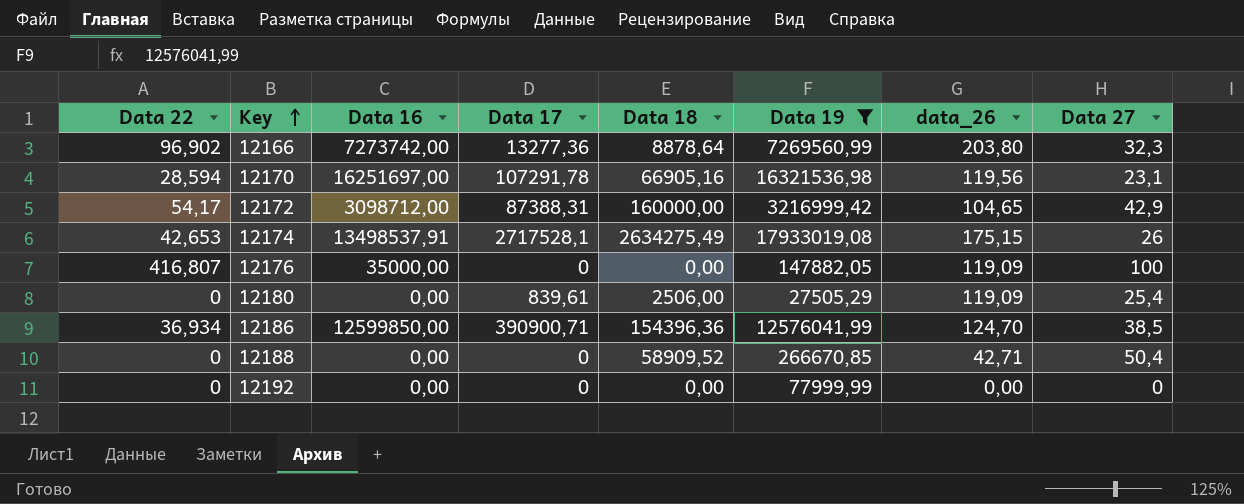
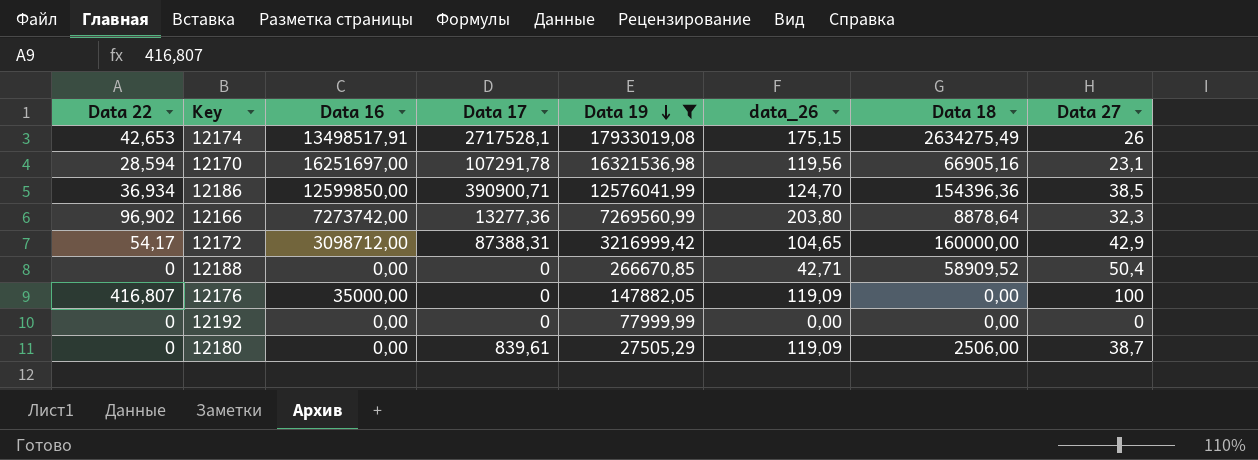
row order: Key ascending -> Data 19 descending
column Data 18 | position: 5 -> 7
12174 | Data 16: 13498537,91 -> 13498517,91
12180 | Data 27: 25,4 -> 38,7

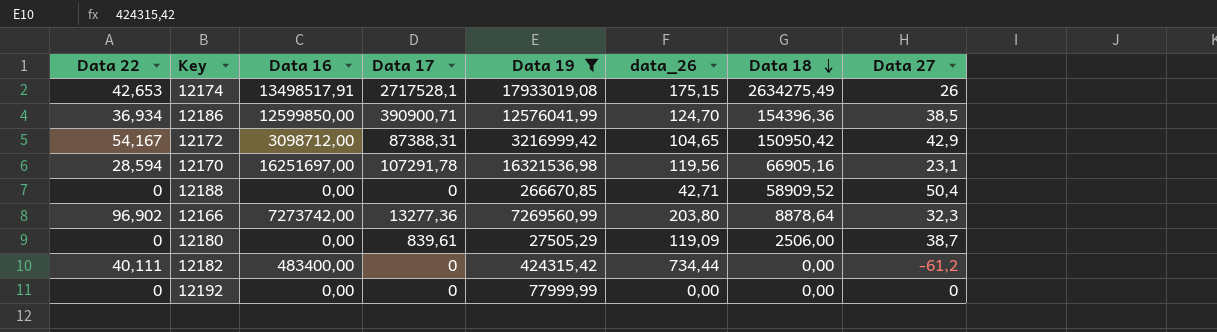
row order: Data 19 descending -> Data 18 descending
row 12176: 416,807 | 35000,00 | 0 | 147882,05 | 119,09 | 0,00 | 100 -> none
12172 | Data 22: 54,17 -> 54,167
12172 | Data 18: 160000,00 -> 150950,42
row 12182: none -> 40,111 | 483400,00 | 0 | 424315,42 | 734,44 | 0,00 | -61,2

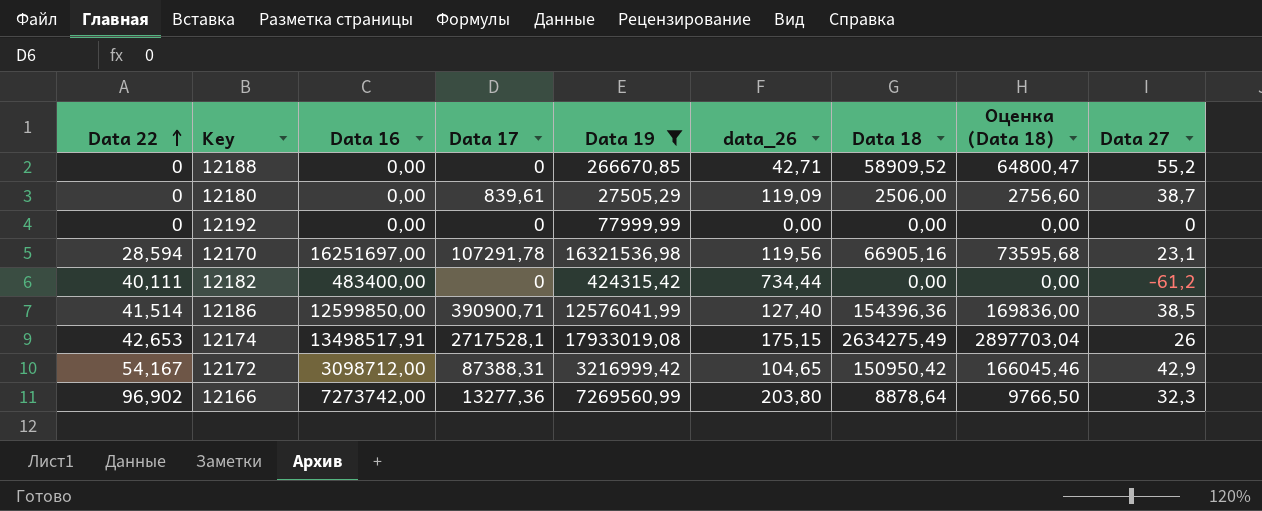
row order: Data 18 descending -> Data 22 ascending
column Оценка (Data 18) | formula: none -> [Data 18] * 1,1
12188 | Data 27: 50,4 -> 55,2
12186 | Data 22: 36,934 -> 41,514
12186 | data_26: 124,70 -> 127,40

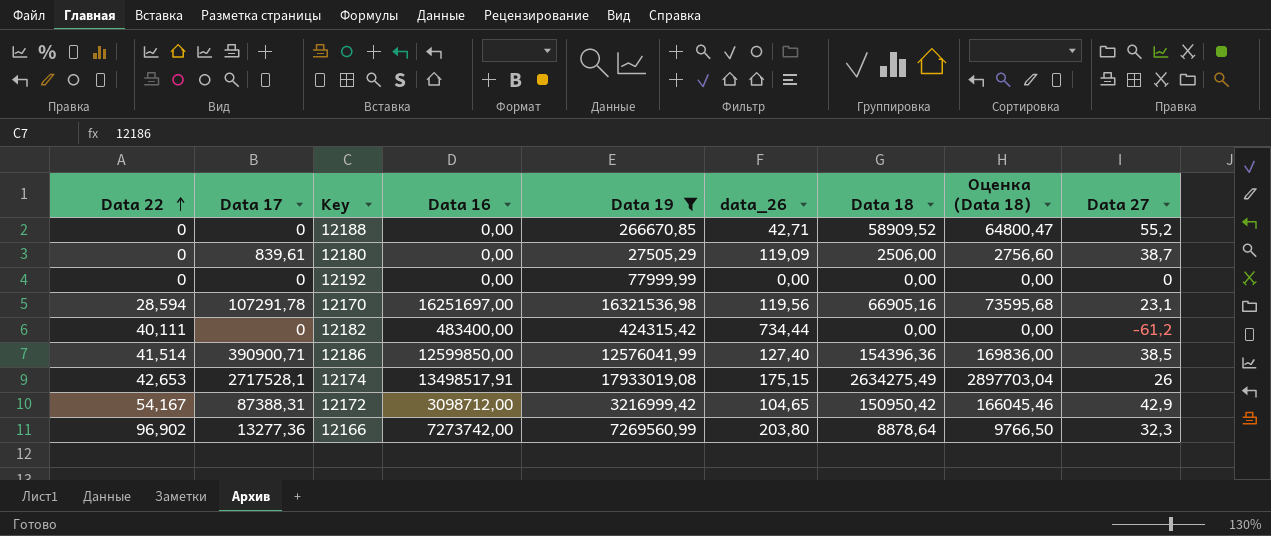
column Data 17 | position: 4 -> 2

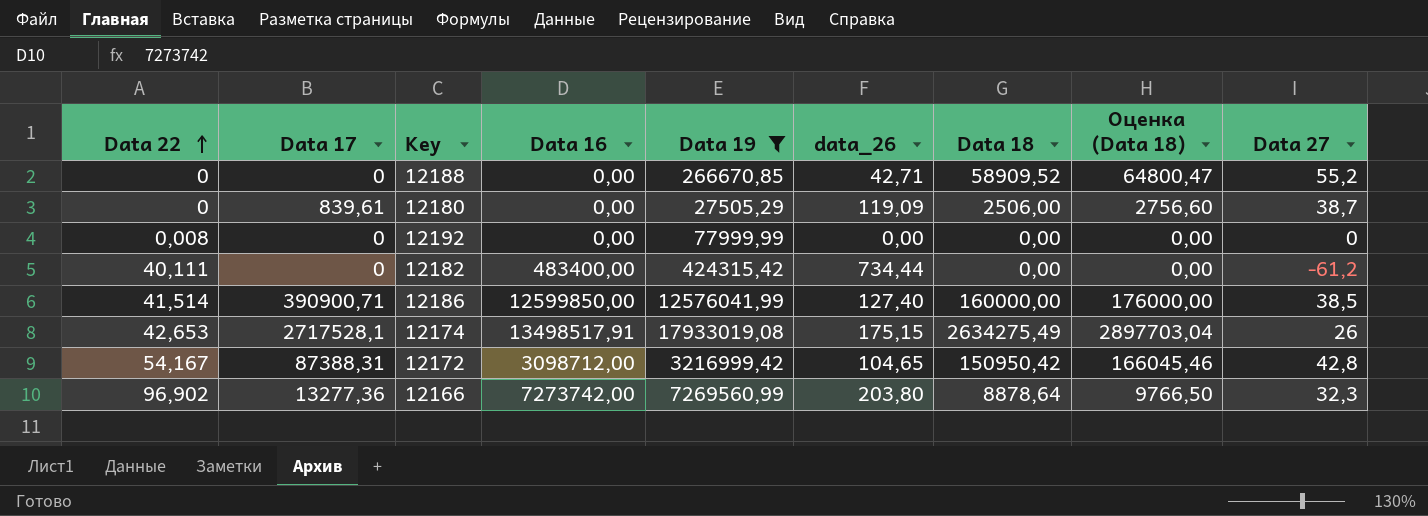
row 12170: 28,594 | 107291,78 | 16251697,00 | 16321536,98 | 119,56 | 66905,16 | 73595,68 | 23,1 -> none
12192 | Data 22: 0 -> 0,008
12186 | Data 18: 154396,36 -> 160000,00
12186 | Оценка (Data 18): 169836,00 -> 176000,00
12172 | Data 27: 42,9 -> 42,8

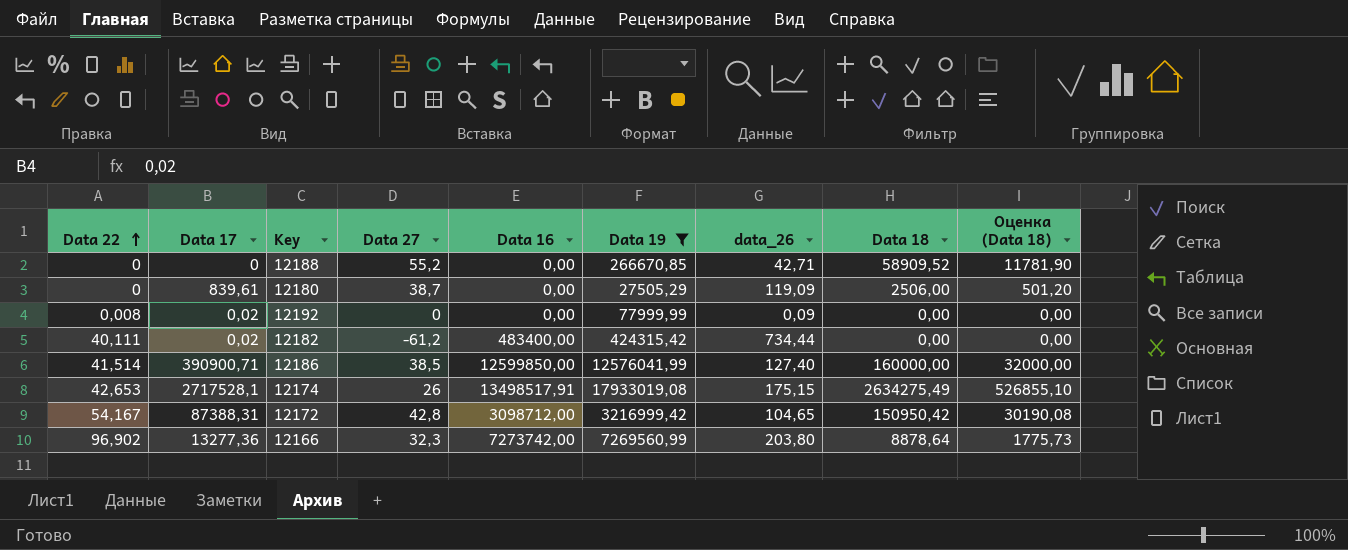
column Data 27 | position: 9 -> 4
column Оценка (Data 18) | formula: [Data 18] * 1,1 -> [Data 18] * 0,2
12192 | Data 17: 0 -> 0,02
12192 | data_26: 0,00 -> 0,09
12182 | Data 17: 0 -> 0,02

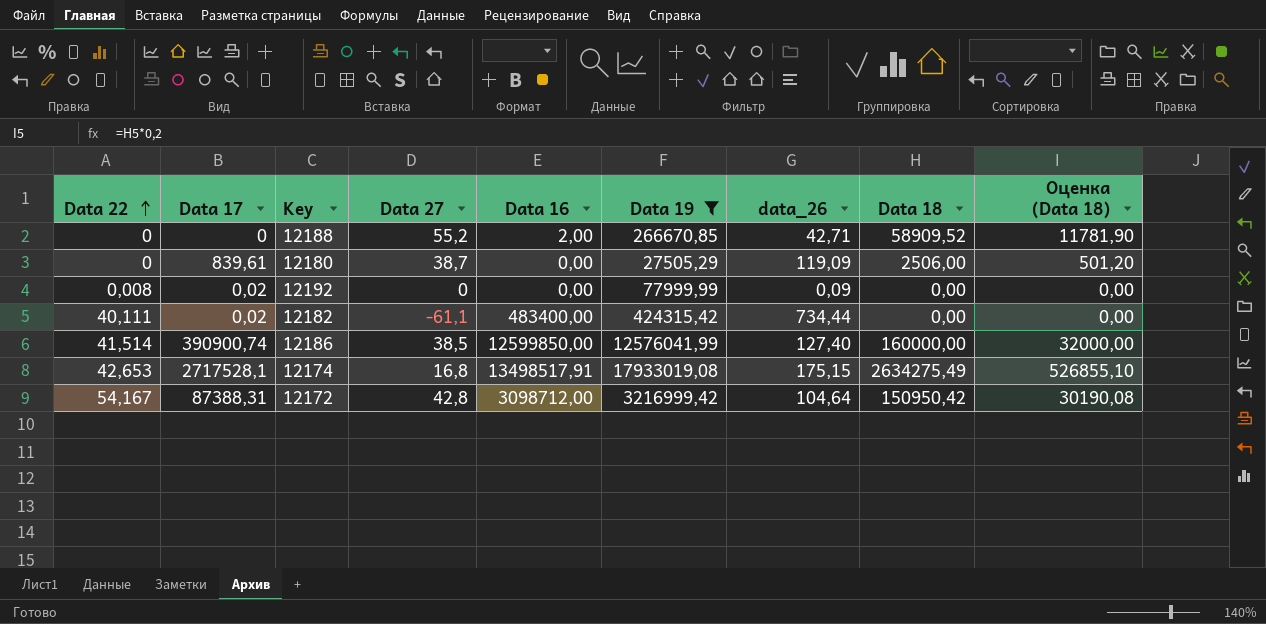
row 12166: 96,902 | 13277,36 | 32,3 | 7273742,00 | 7269560,99 | 203,80 | 8878,64 | 1775,73 -> none
12188 | Data 16: 0,00 -> 2,00
12182 | Data 27: -61,2 -> -61,1
12186 | Data 17: 390900,71 -> 390900,74
12174 | Data 27: 26 -> 16,8
12172 | data_26: 104,65 -> 104,64

